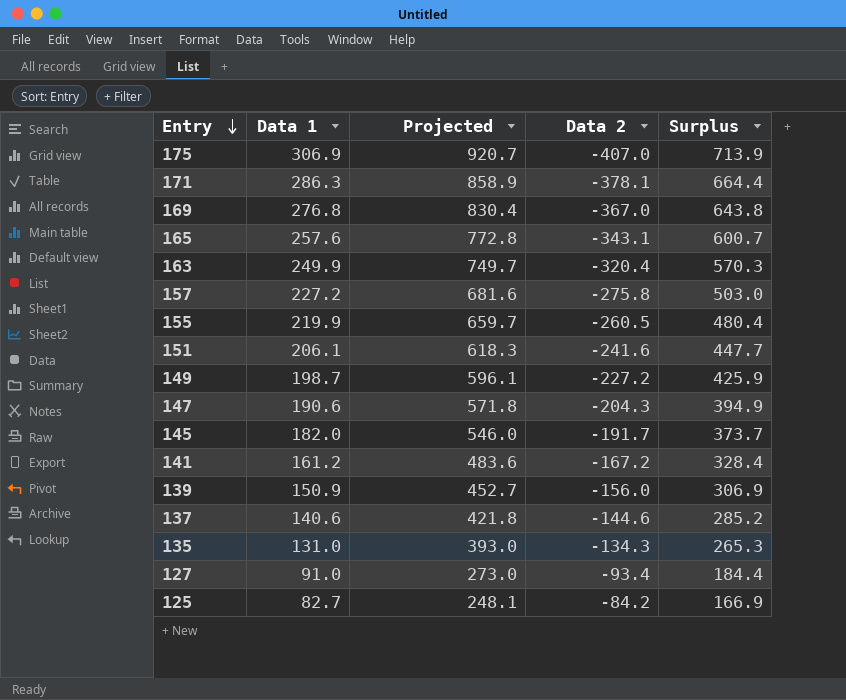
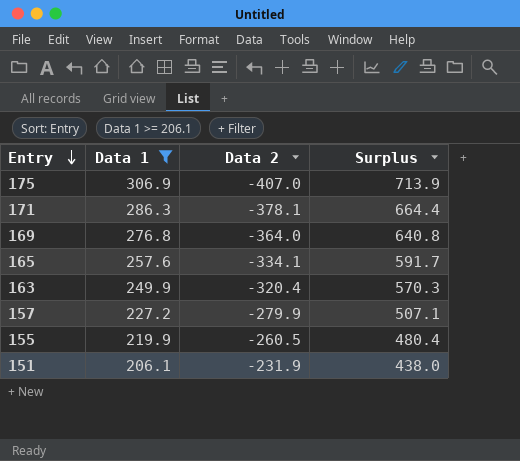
filter: none -> Data 1 >= 206.1
column Projected | formula: [Data 1] * 3 -> none
169 | Data 2: -367.0 -> -364.0
169 | Surplus: 643.8 -> 640.8
165 | Data 2: -343.1 -> -334.1
165 | Surplus: 600.7 -> 591.7
157 | Data 2: -275.8 -> -279.9
157 | Surplus: 503.0 -> 507.1
151 | Data 2: -241.6 -> -231.9
151 | Surplus: 447.7 -> 438.0

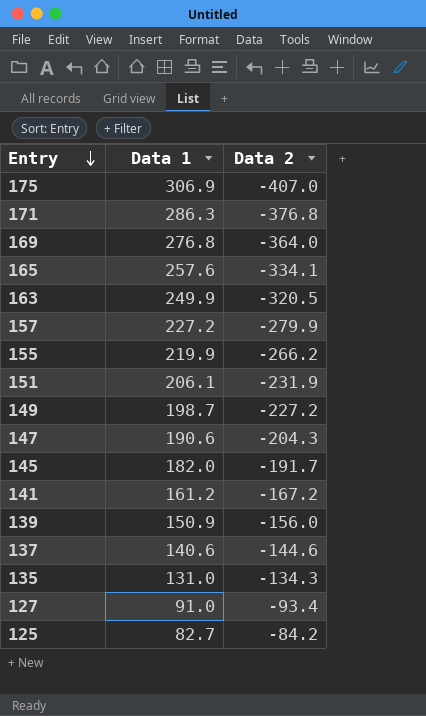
filter: Data 1 >= 206.1 -> none
column Surplus | formula: [Data 1] - [Data 2] -> none
171 | Data 2: -378.1 -> -376.8
163 | Data 2: -320.4 -> -320.5
155 | Data 2: -260.5 -> -266.2

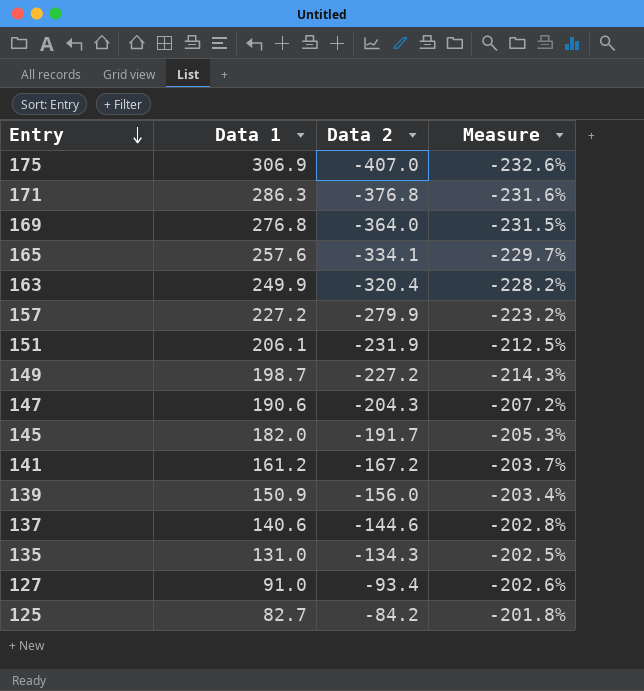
column Measure | formula: none -> ([Data 2] - [Data 1]) / [Data 1]
row 155: 219.9 | -266.2 -> none
163 | Data 2: -320.5 -> -320.4

